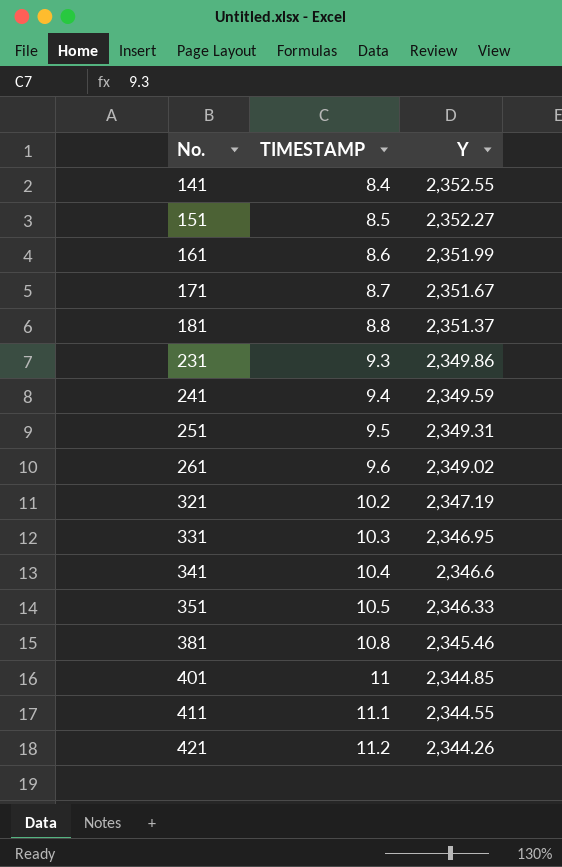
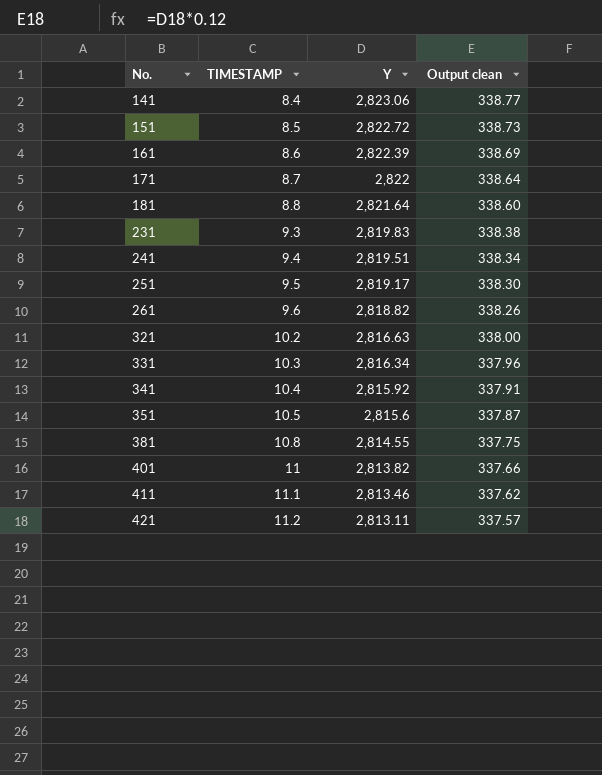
column Output clean | formula: none -> [Y] * 0.12
141 | Y: 2,352.55 -> 2,823.06
151 | Y: 2,352.27 -> 2,822.72
161 | Y: 2,351.99 -> 2,822.39
171 | Y: 2,351.67 -> 2,822
181 | Y: 2,351.37 -> 2,821.64
231 | Y: 2,349.86 -> 2,819.83
241 | Y: 2,349.59 -> 2,819.51
251 | Y: 2,349.31 -> 2,819.17
261 | Y: 2,349.02 -> 2,818.82
321 | Y: 2,347.19 -> 2,816.63
331 | Y: 2,346.95 -> 2,816.34
341 | Y: 2,346.6 -> 2,815.92
351 | Y: 2,346.33 -> 2,815.6
381 | Y: 2,345.46 -> 2,814.55
401 | Y: 2,344.85 -> 2,813.82
411 | Y: 2,344.55 -> 2,813.46
421 | Y: 2,344.26 -> 2,813.11

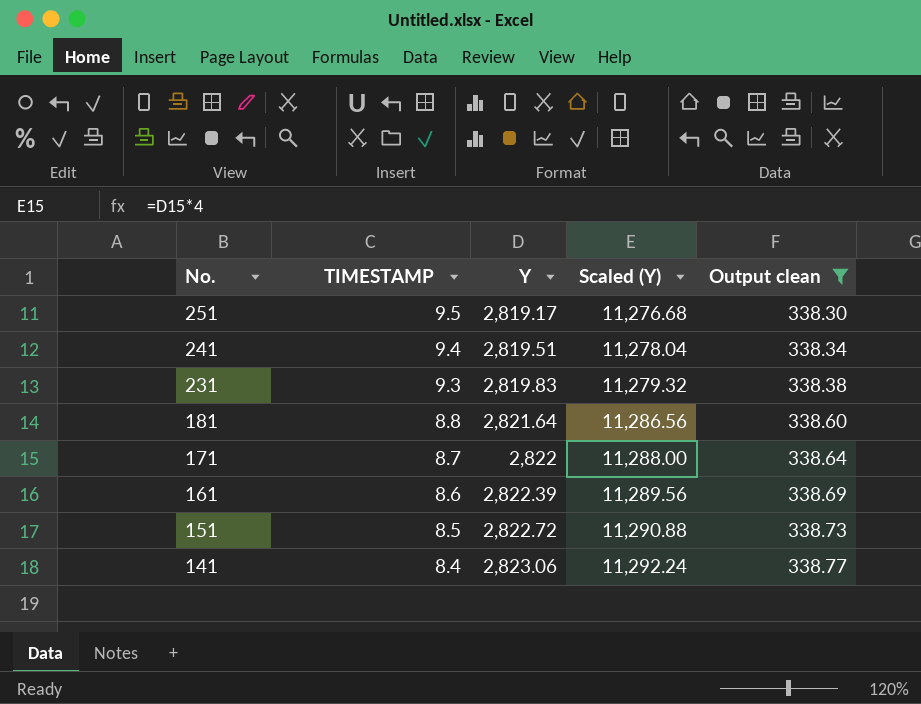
filter: none -> Output clean >= 338.30
row order: No. ascending -> No. descending
column Scaled (Y) | formula: none -> [Y] * 4

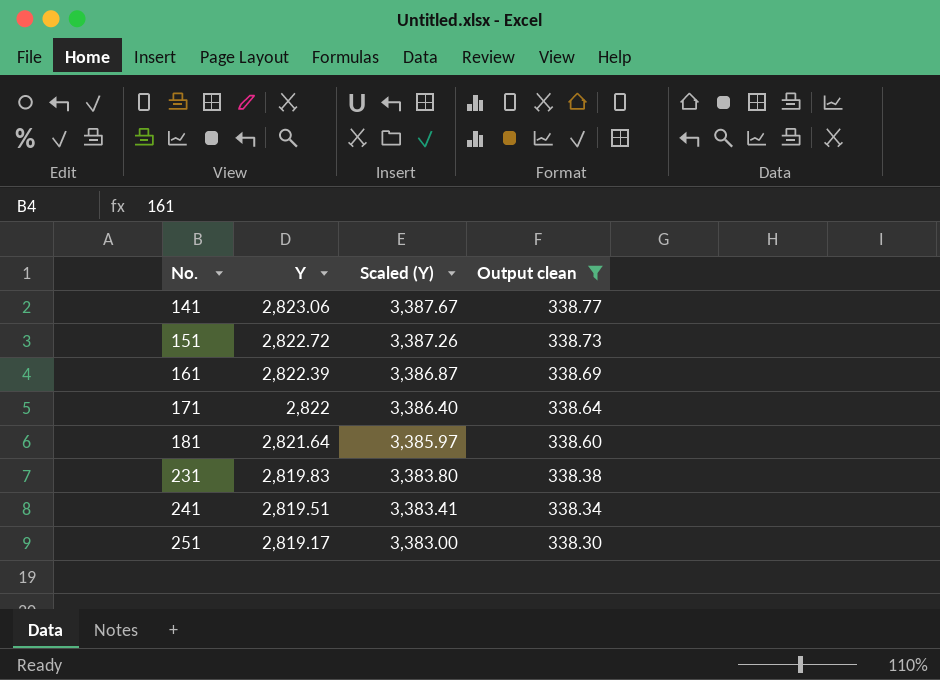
row order: No. descending -> No. ascending
column TIMESTAMP | position: 2 -> none
column Scaled (Y) | formula: [Y] * 4 -> [Y] * 1.2

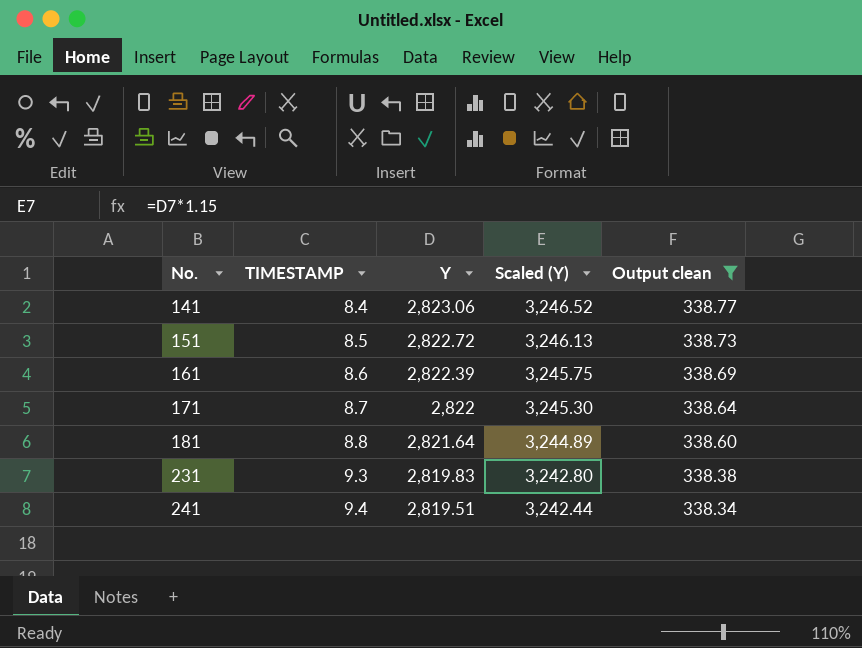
column TIMESTAMP | position: none -> 2
column Scaled (Y) | formula: [Y] * 1.2 -> [Y] * 1.15
row 251: 2,819.17 | 3,383.00 | 338.30 -> none

